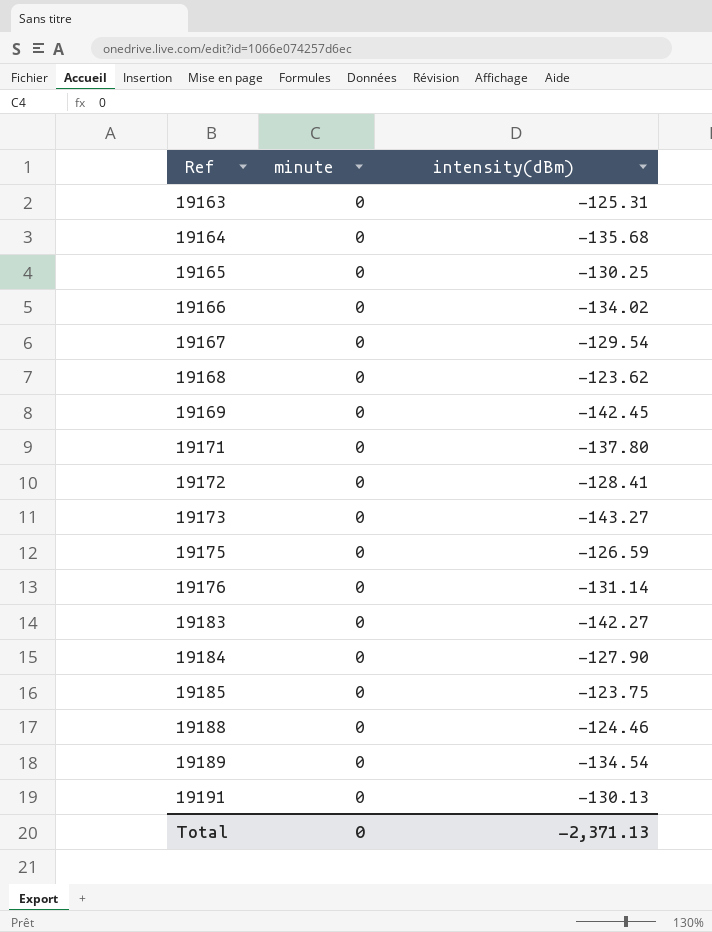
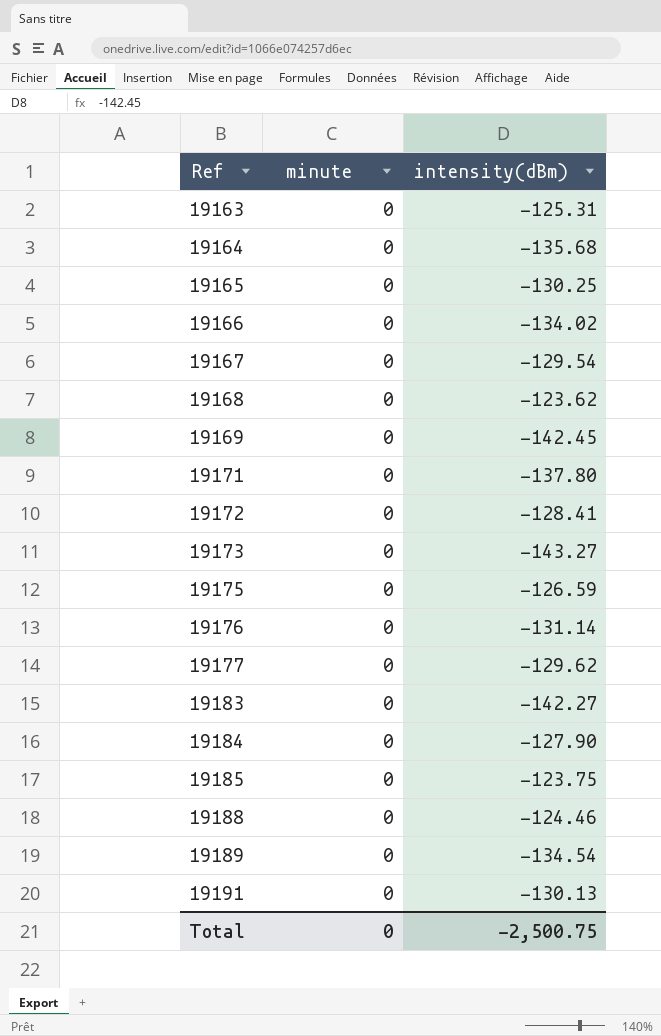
row 19177: none -> 0 | -129.62
Total | intensity(dBm): -2,371.13 -> -2,500.75

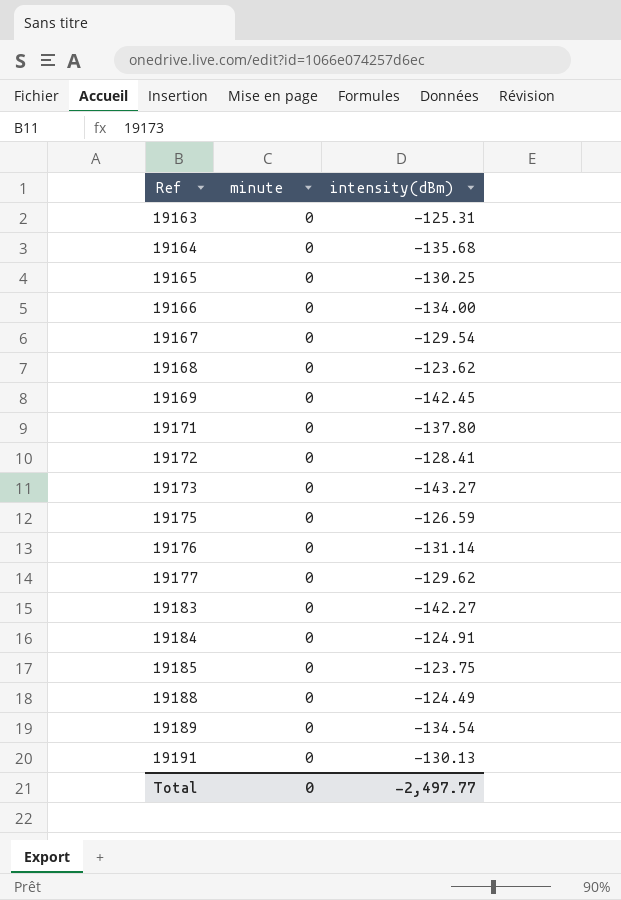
19166 | intensity(dBm): -134.02 -> -134.00
19184 | intensity(dBm): -127.90 -> -124.91
19188 | intensity(dBm): -124.46 -> -124.49
Total | intensity(dBm): -2,500.75 -> -2,497.77

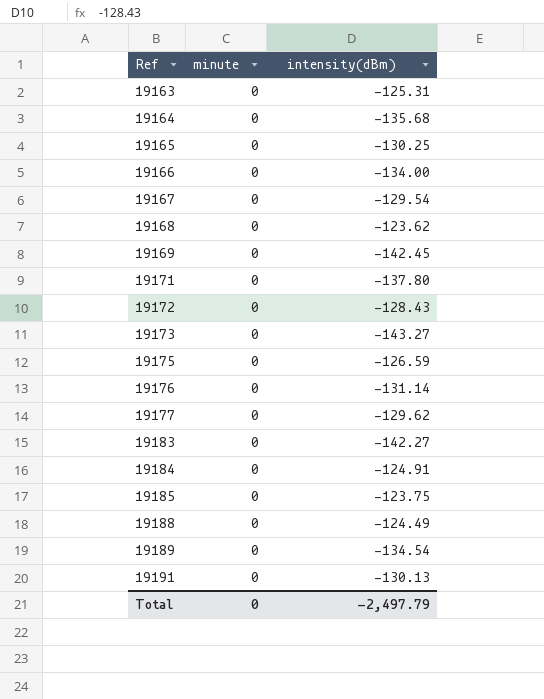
19172 | intensity(dBm): -128.41 -> -128.43
Total | intensity(dBm): -2,497.77 -> -2,497.79

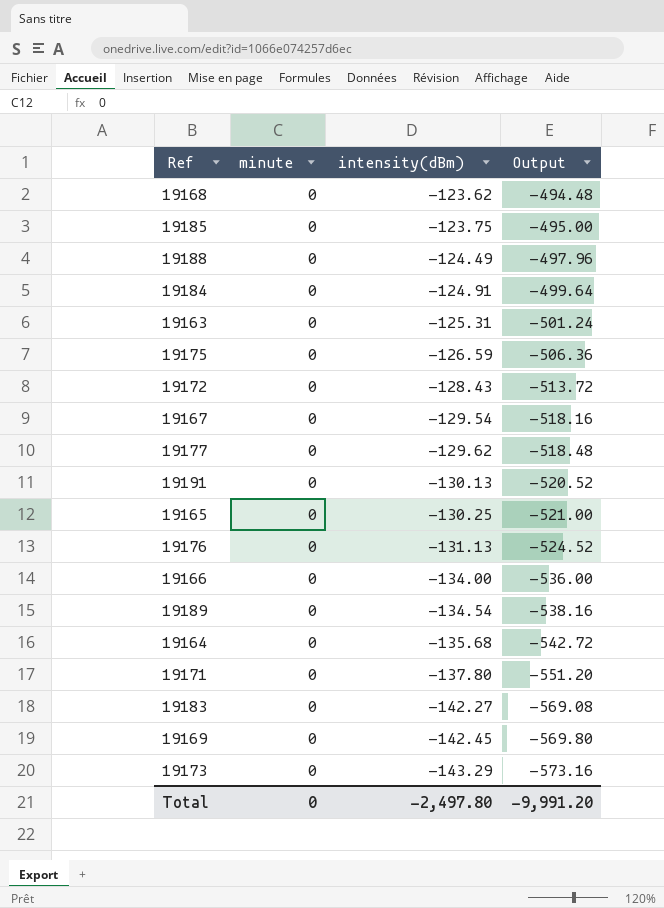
row order: Ref ascending -> intensity(dBm) descending
column Output | formula: none -> [intensity(dBm)] * 4
19176 | intensity(dBm): -131.14 -> -131.13
19173 | intensity(dBm): -143.27 -> -143.29
Total | intensity(dBm): -2,497.79 -> -2,497.80

